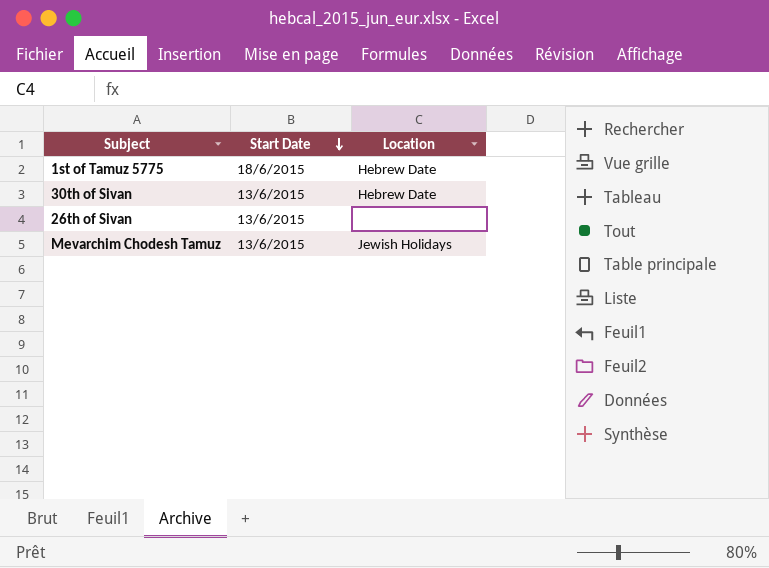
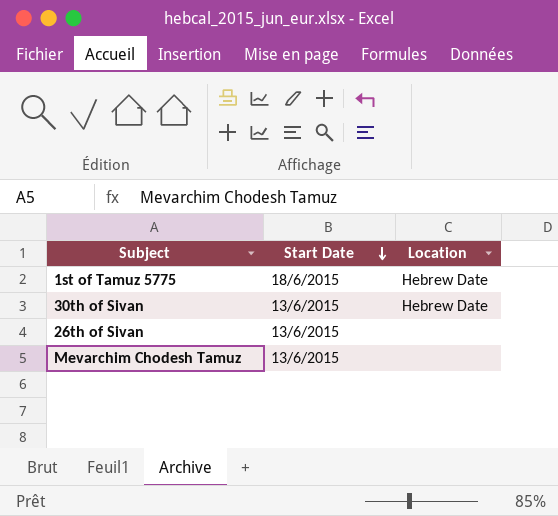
Mevarchim Chodesh Tamuz | Location: Jewish Holidays -> none

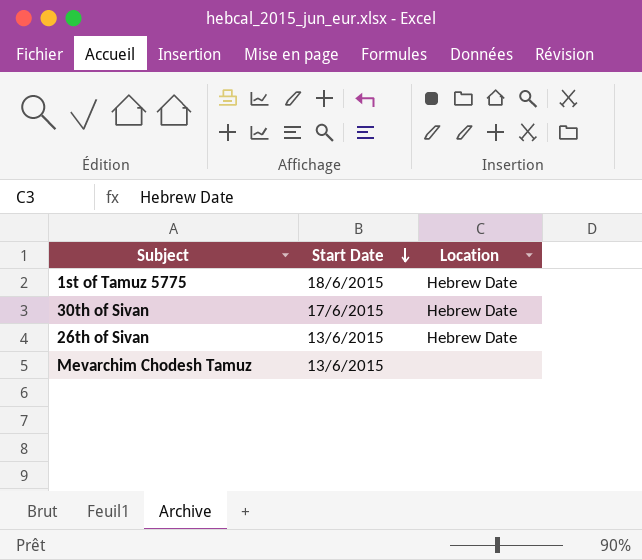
30th of Sivan | Start Date: 13/6/2015 -> 17/6/2015
26th of Sivan | Location: none -> Hebrew Date

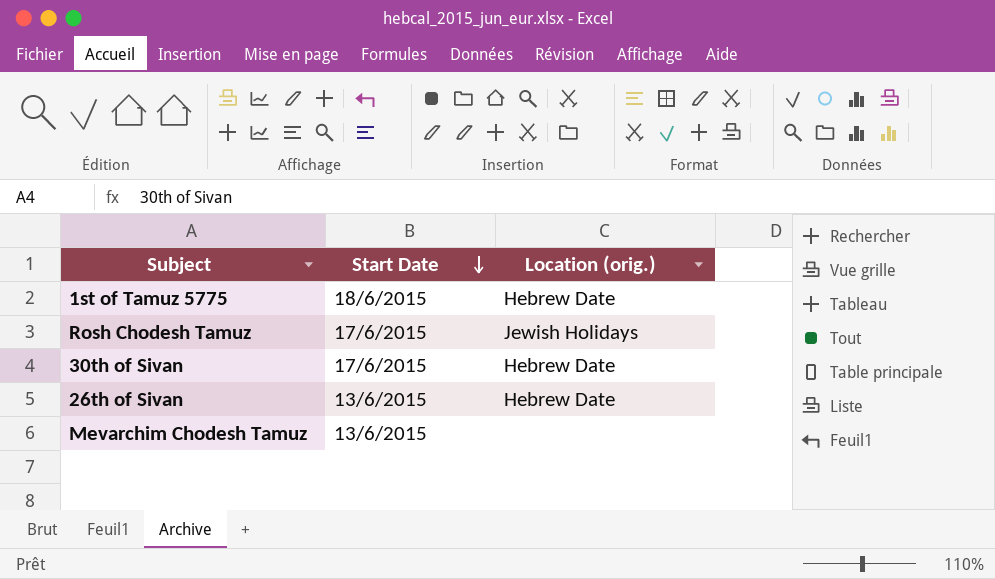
column name: Location -> Location (orig.)
row Rosh Chodesh Tamuz: none -> 17/6/2015 | Jewish Holidays

